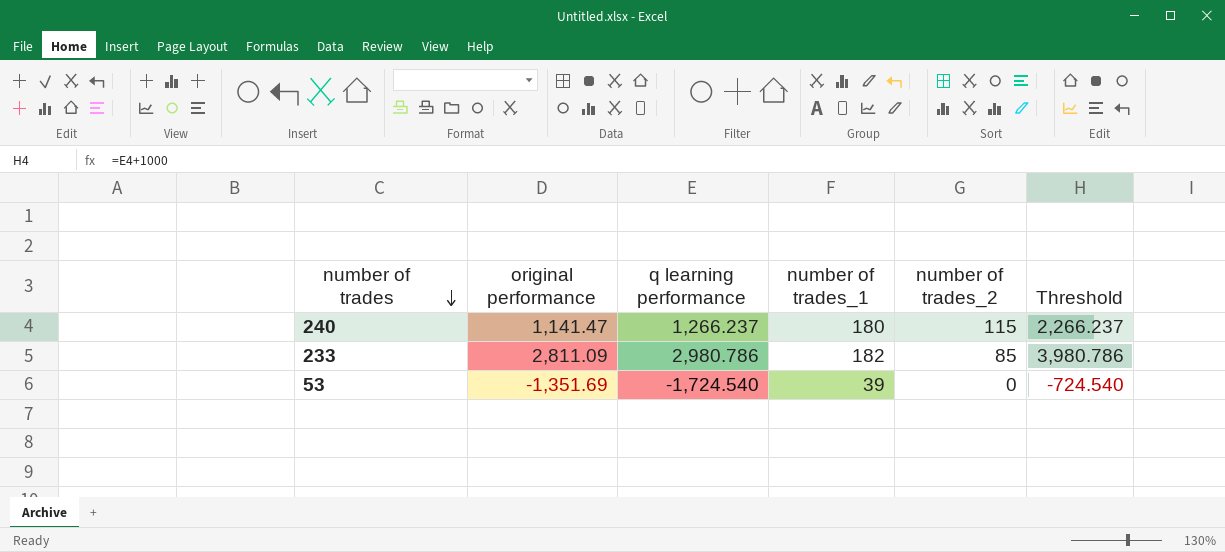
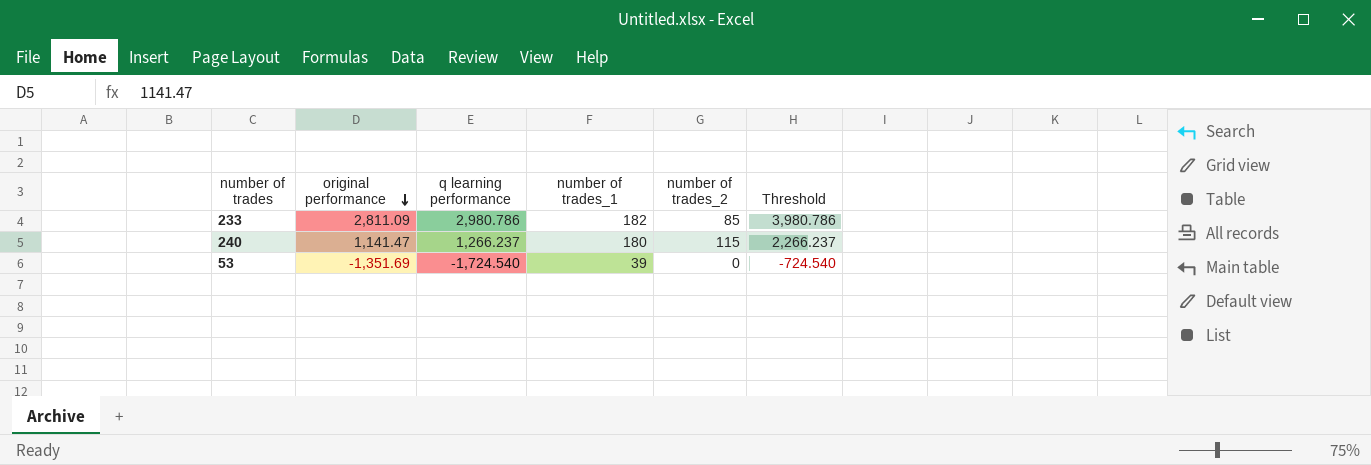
row order: number of trades descending -> original performance descending

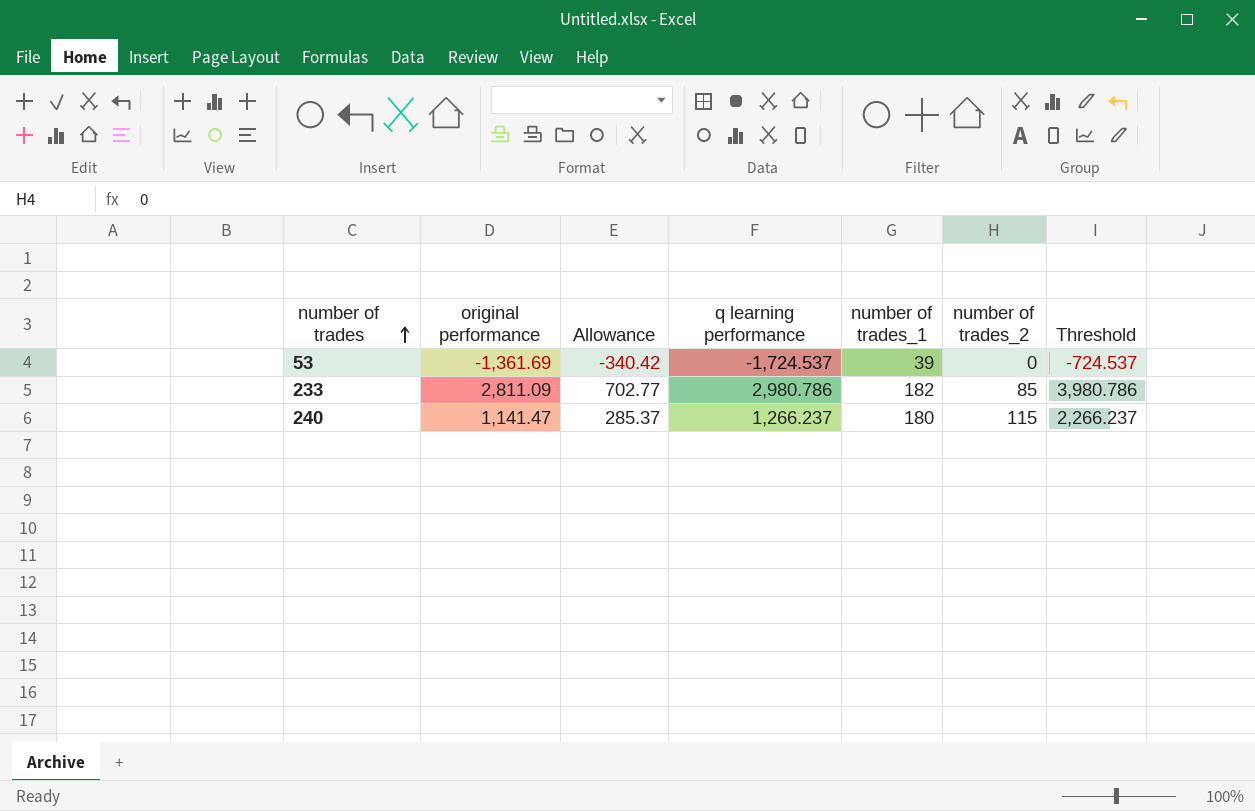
row order: original performance descending -> number of trades ascending
column Allowance | formula: none -> [original performance] * 0.25
53 | original performance: -1,351.69 -> -1,361.69
53 | q learning performance: -1,724.540 -> -1,724.537
53 | Threshold: -724.540 -> -724.537

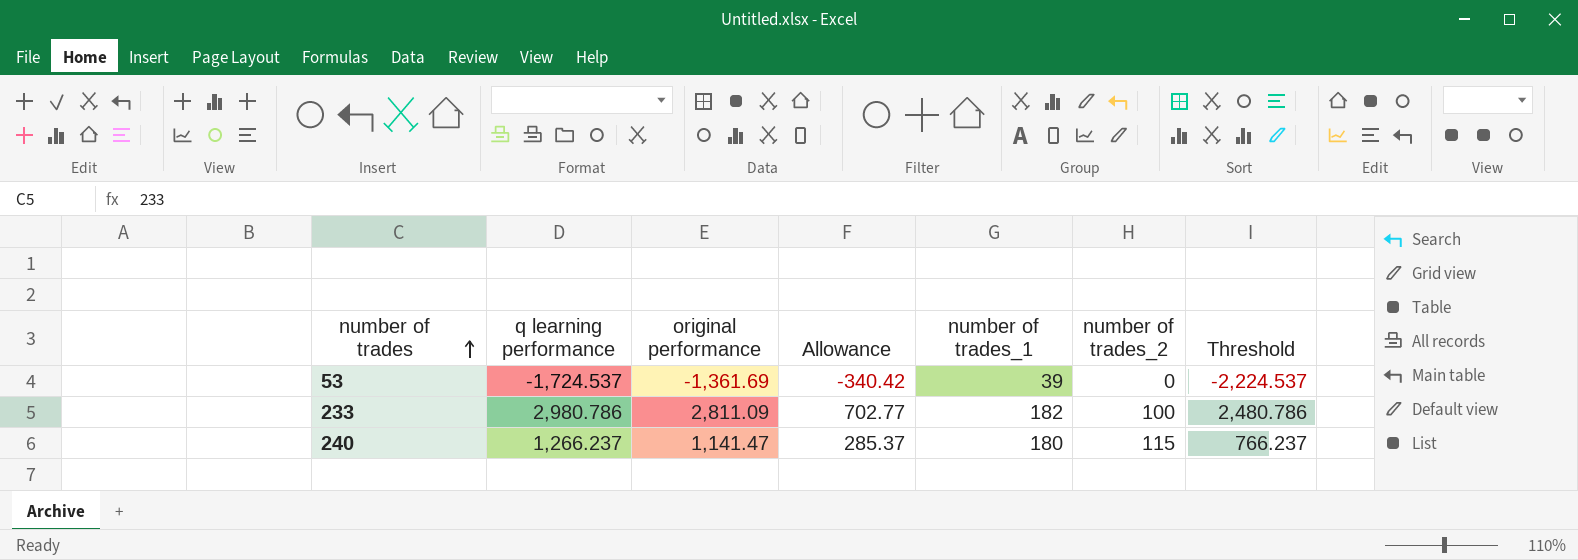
column q learning performance | position: 4 -> 2
column Threshold | formula: [q learning performance] + 1000 -> [q learning performance] - 500
233 | number of trades_2: 85 -> 100

